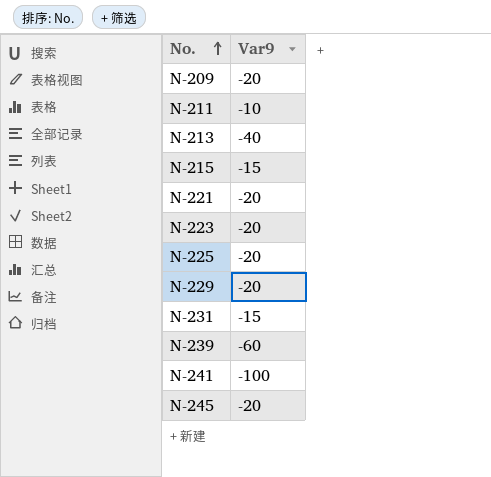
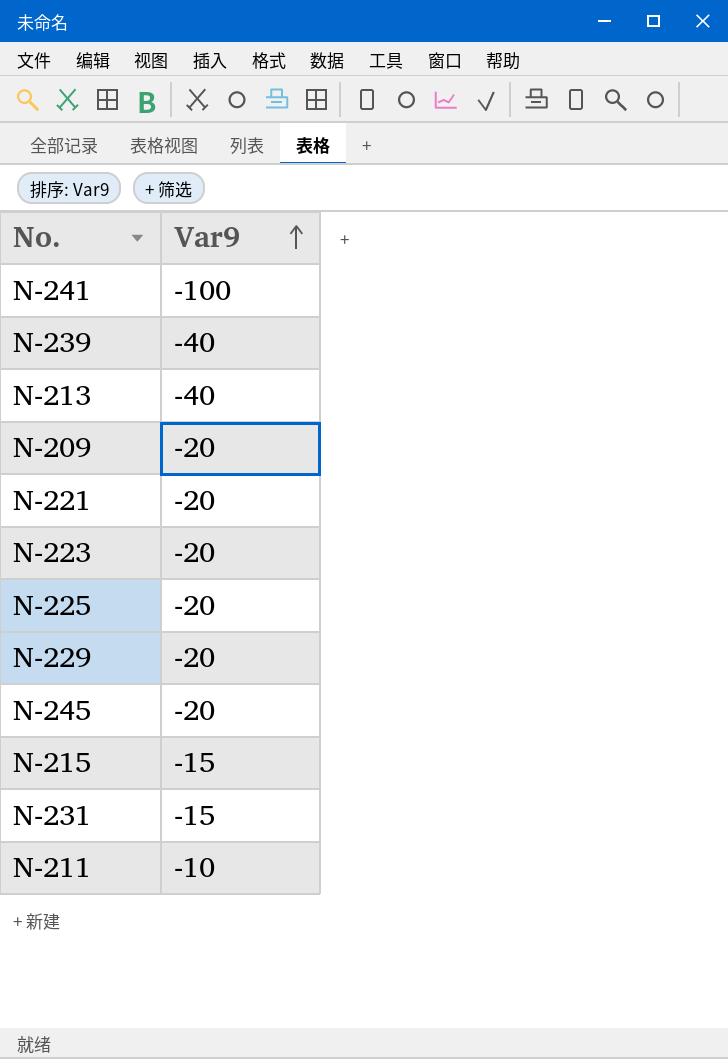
row order: No. ascending -> Var9 ascending
N-239 | Var9: -60 -> -40

